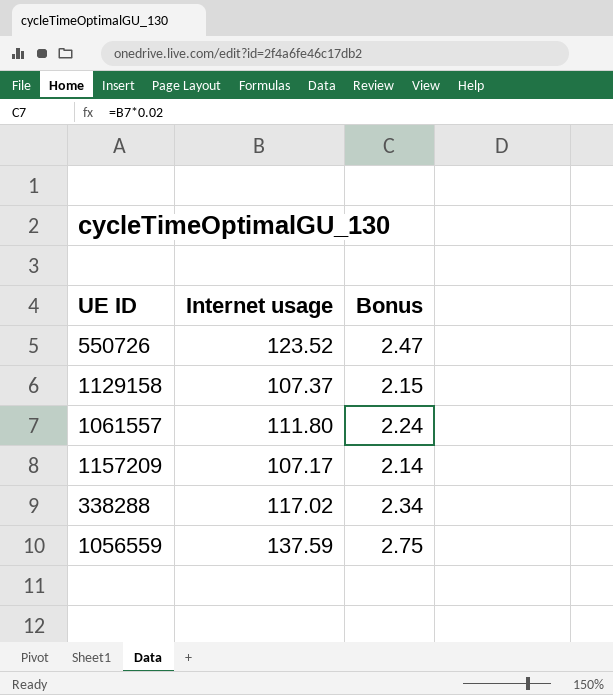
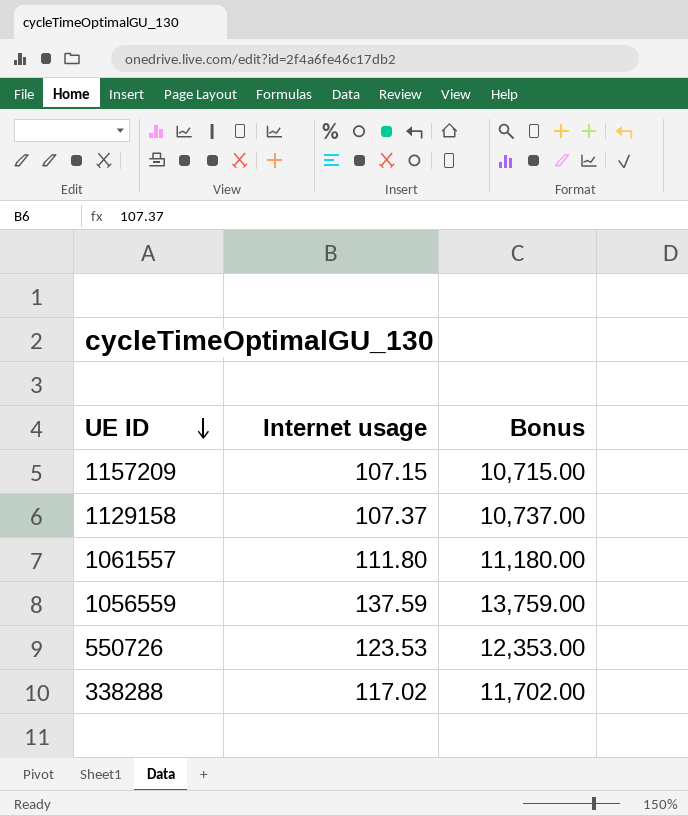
row order: none -> UE ID descending
column Bonus | formula: [Internet usage] * 0.02 -> [Internet usage] * 100
1157209 | Internet usage: 107.17 -> 107.15
550726 | Internet usage: 123.52 -> 123.53

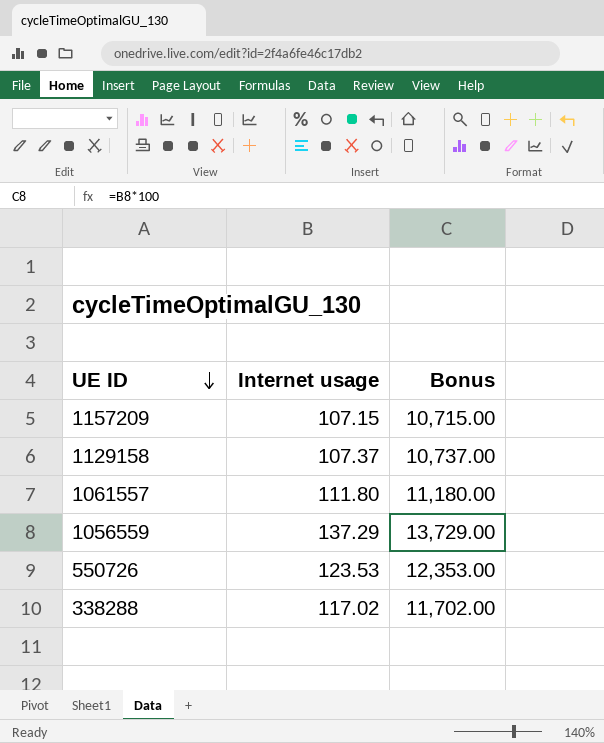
1056559 | Internet usage: 137.59 -> 137.29
1056559 | Bonus: 13,759.00 -> 13,729.00

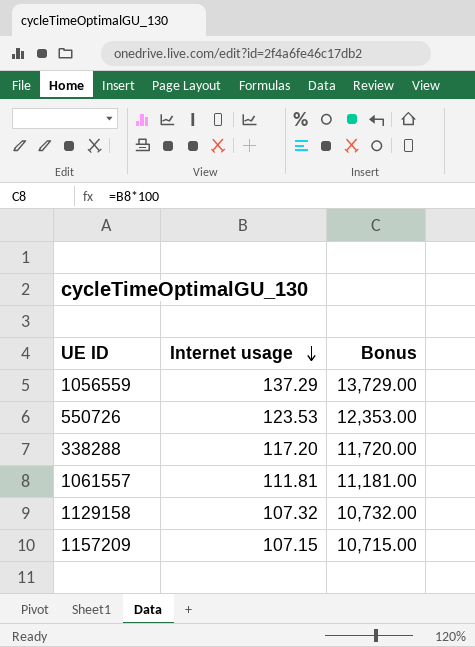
row order: UE ID descending -> Internet usage descending
338288 | Internet usage: 117.02 -> 117.20
338288 | Bonus: 11,702.00 -> 11,720.00
1061557 | Internet usage: 111.80 -> 111.81
1061557 | Bonus: 11,180.00 -> 11,181.00
1129158 | Internet usage: 107.37 -> 107.32
1129158 | Bonus: 10,737.00 -> 10,732.00

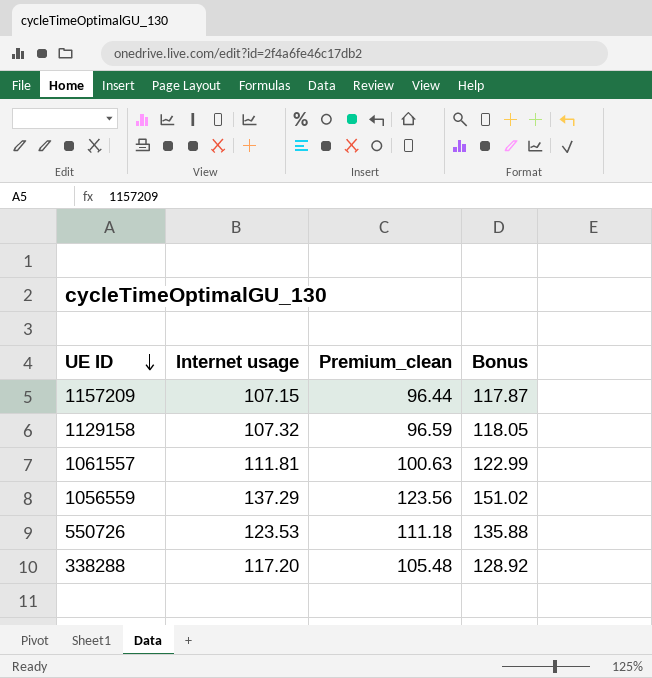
row order: Internet usage descending -> UE ID descending
column Premium_clean | formula: none -> [Internet usage] * 0.9
column Bonus | formula: [Internet usage] * 100 -> [Internet usage] * 1.1

